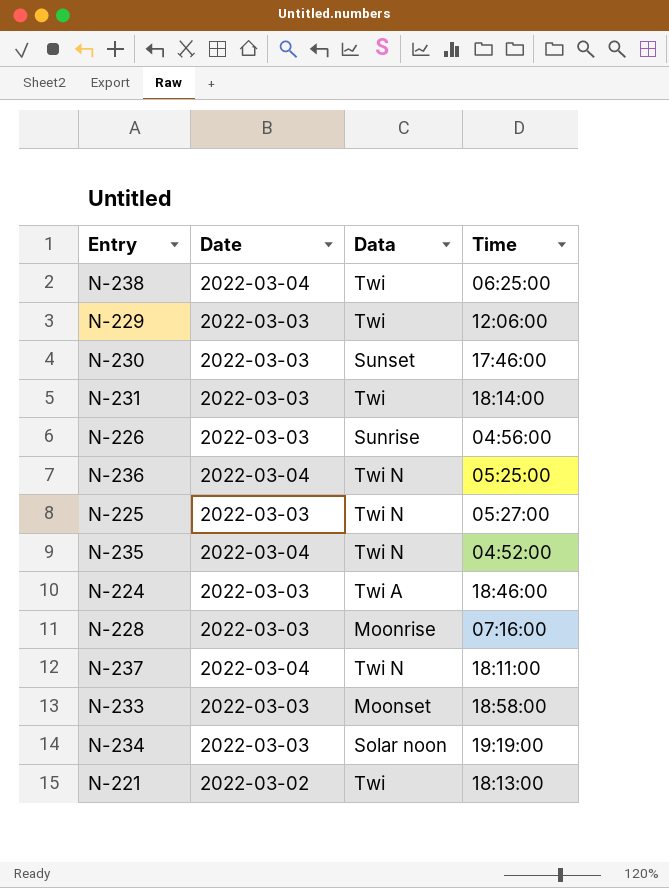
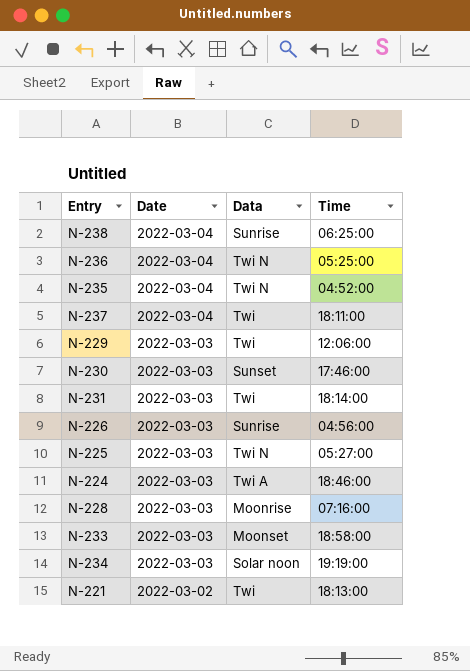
row order: none -> Date descending
N-238 | Data: Twi -> Sunrise
N-237 | Data: Twi N -> Twi

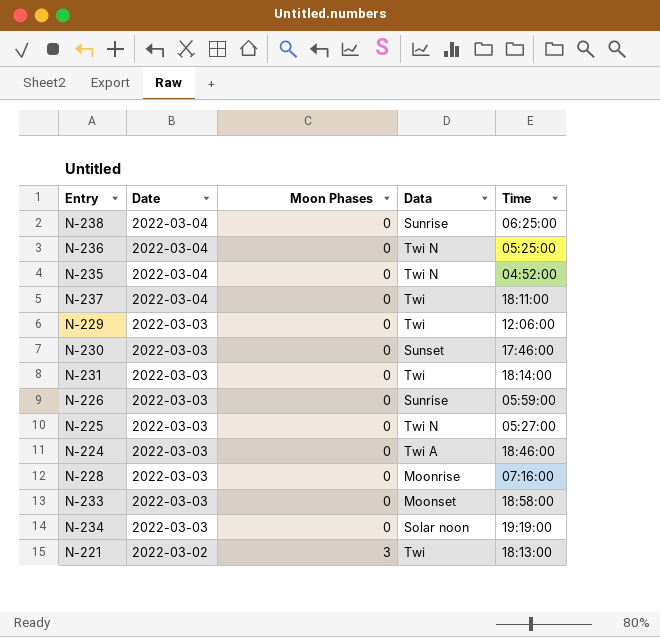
column Moon Phases | position: none -> 3
N-226 | Time: 04:56:00 -> 05:59:00

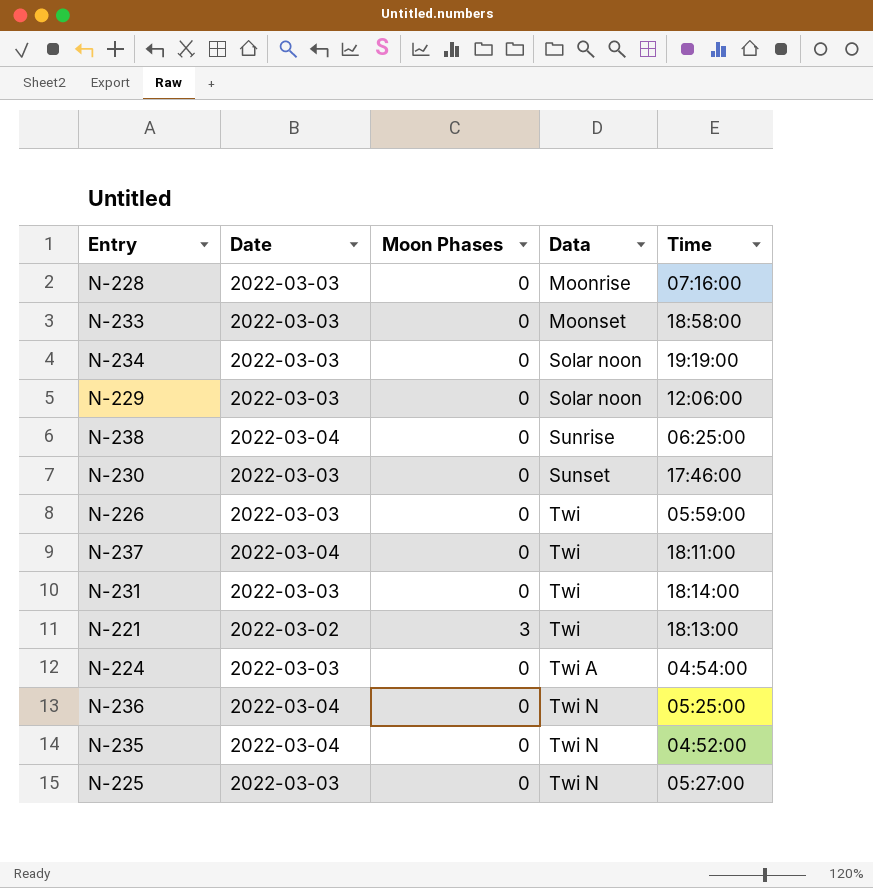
row order: Date descending -> Data ascending
N-229 | Data: Twi -> Solar noon
N-226 | Data: Sunrise -> Twi
N-224 | Time: 18:46:00 -> 04:54:00

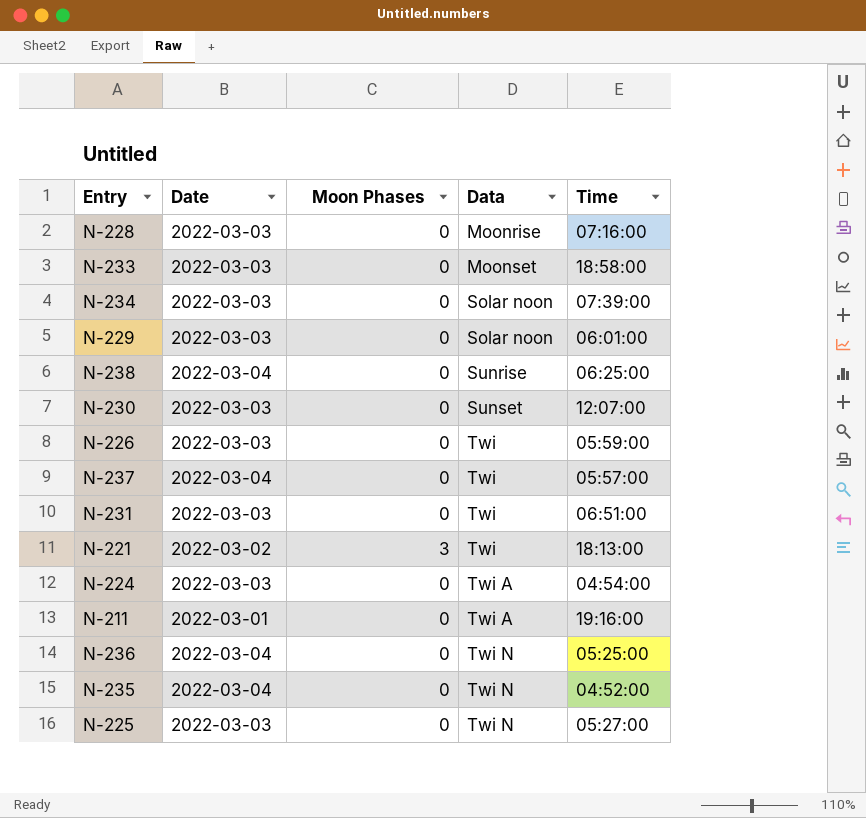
N-234 | Time: 19:19:00 -> 07:39:00
N-229 | Time: 12:06:00 -> 06:01:00
N-230 | Time: 17:46:00 -> 12:07:00
N-237 | Time: 18:11:00 -> 05:57:00
N-231 | Time: 18:14:00 -> 06:51:00
row N-211: none -> 2022-03-01 | 0 | Twi A | 19:16:00

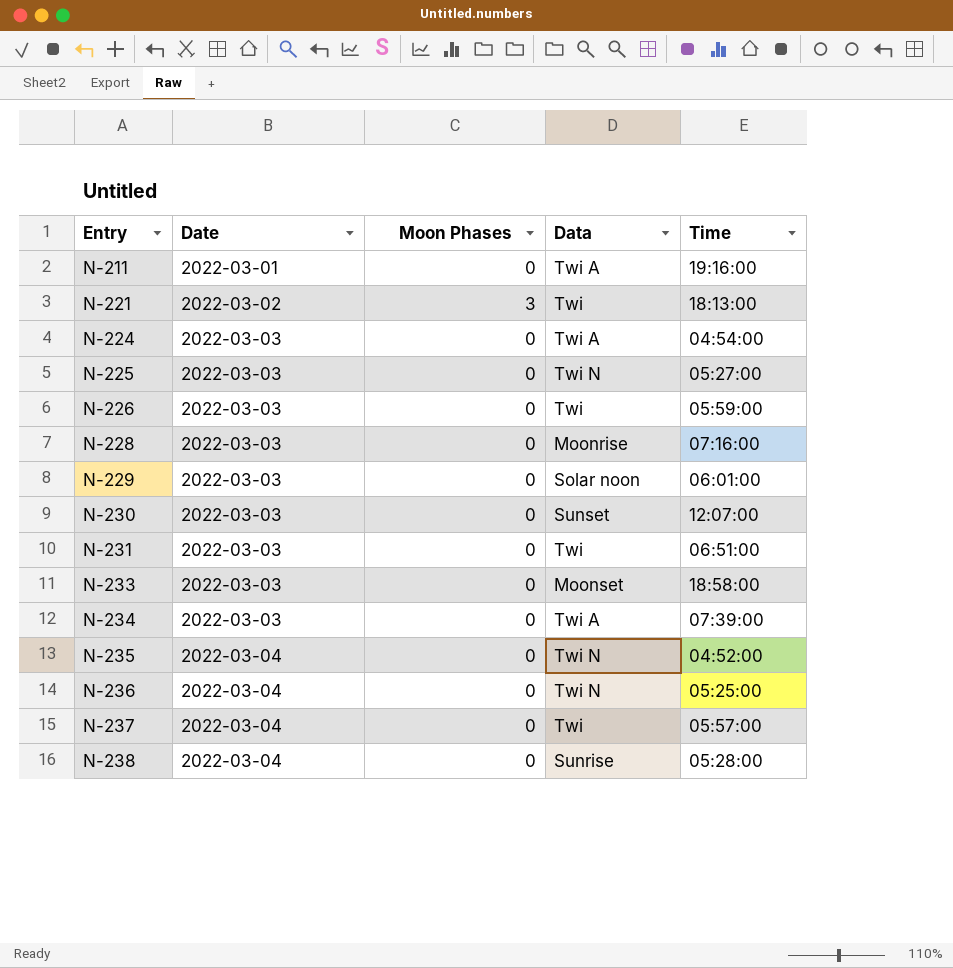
row order: Data ascending -> Entry ascending
N-234 | Data: Solar noon -> Twi A
N-238 | Time: 06:25:00 -> 05:28:00

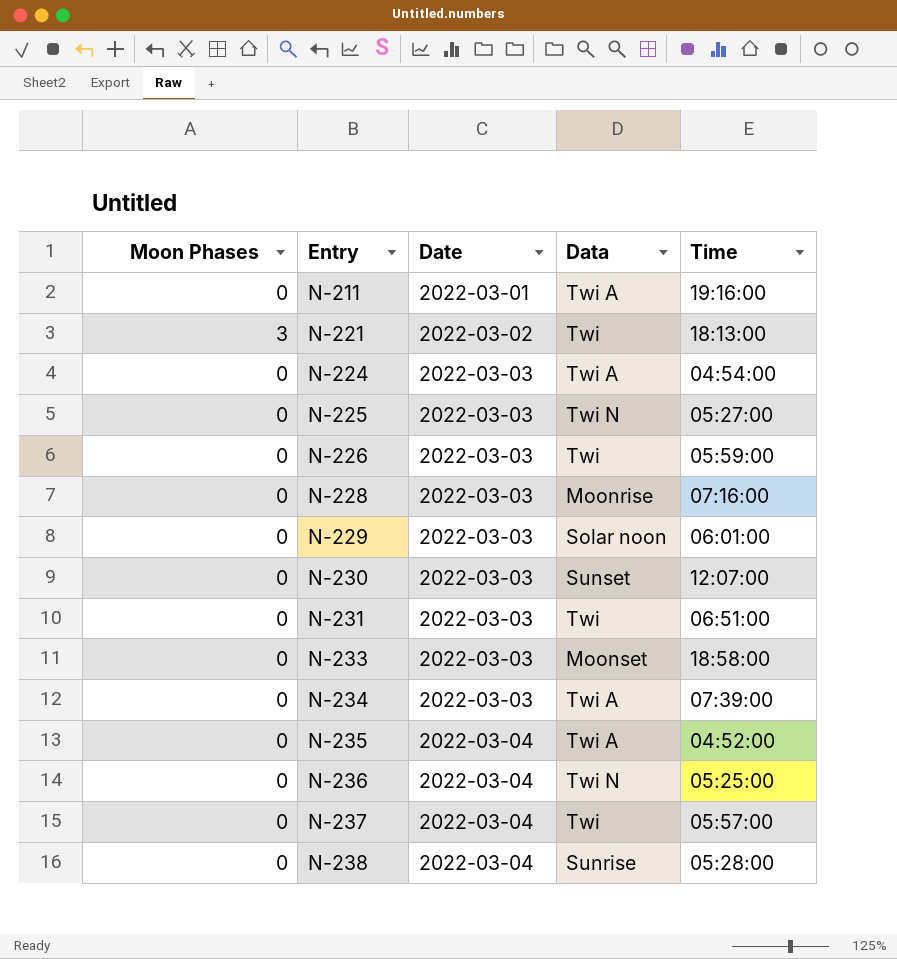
column Moon Phases | position: 3 -> 1
N-235 | Data: Twi N -> Twi A

